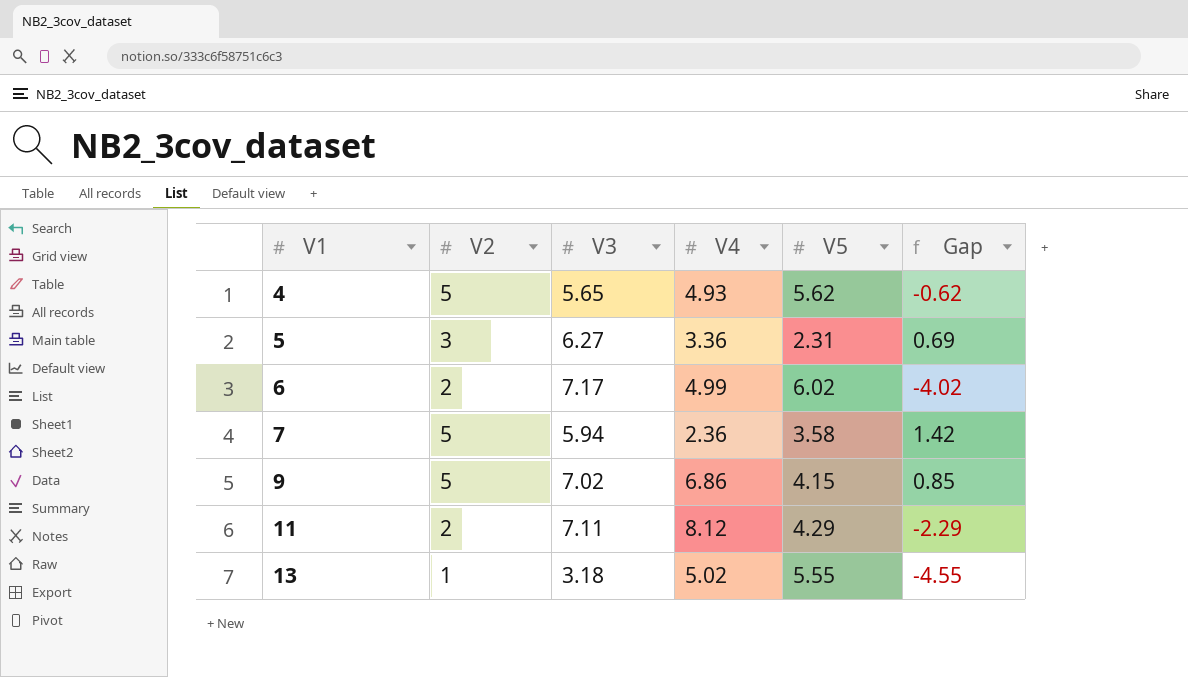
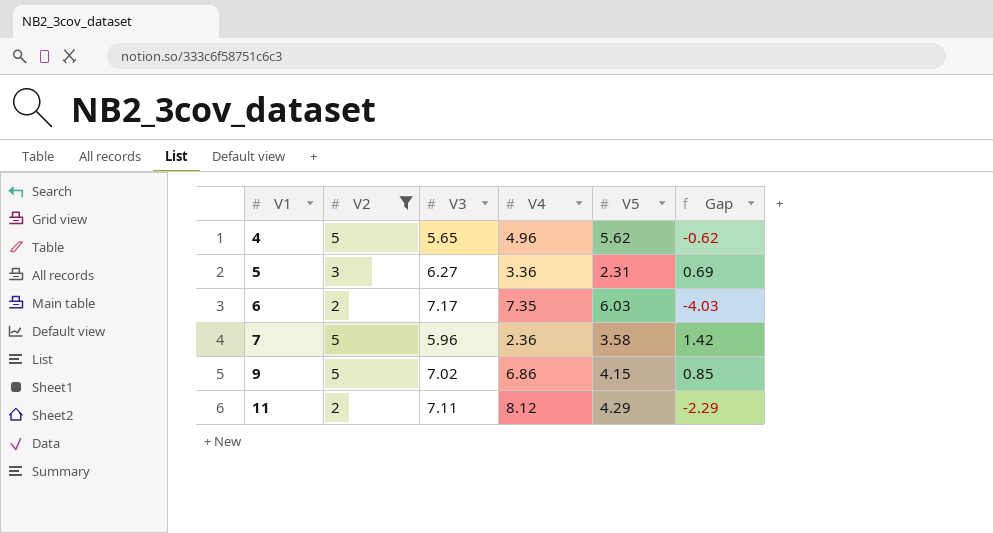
filter: none -> V2 != 1
4 | V4: 4.93 -> 4.96
6 | V4: 4.99 -> 7.35
6 | V5: 6.02 -> 6.03
6 | Gap: -4.02 -> -4.03
7 | V3: 5.94 -> 5.96

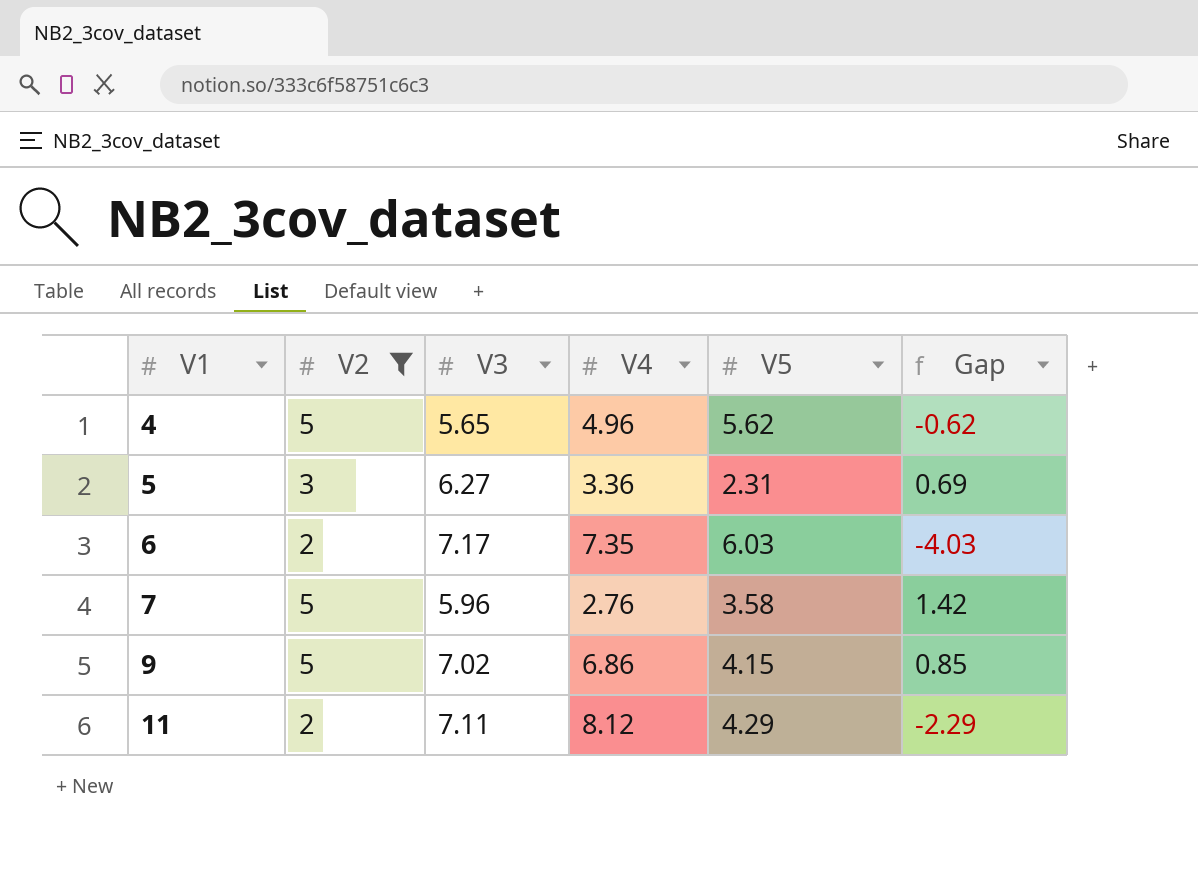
7 | V4: 2.36 -> 2.76

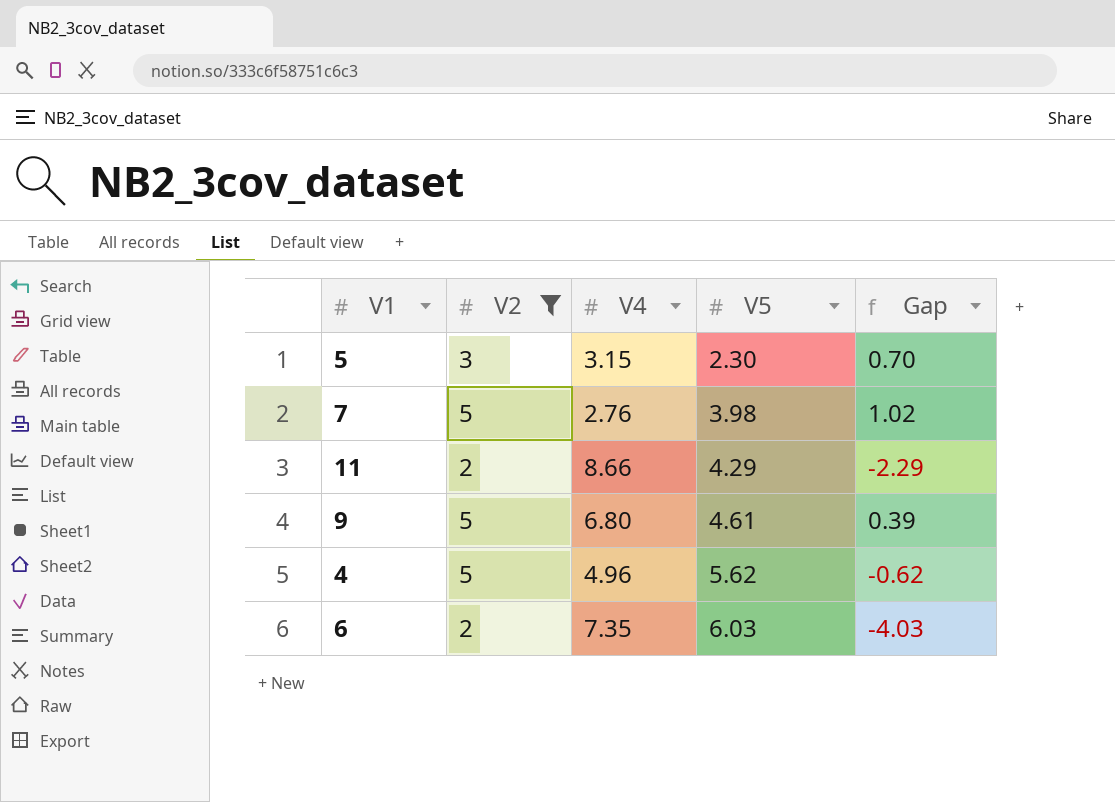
row order: V1 ascending -> V5 ascending
column V3 | position: 3 -> none
5 | V4: 3.36 -> 3.15
5 | V5: 2.31 -> 2.30
5 | Gap: 0.69 -> 0.70
7 | V5: 3.58 -> 3.98
7 | Gap: 1.42 -> 1.02
11 | V4: 8.12 -> 8.66
9 | V4: 6.86 -> 6.80
9 | V5: 4.15 -> 4.61
9 | Gap: 0.85 -> 0.39

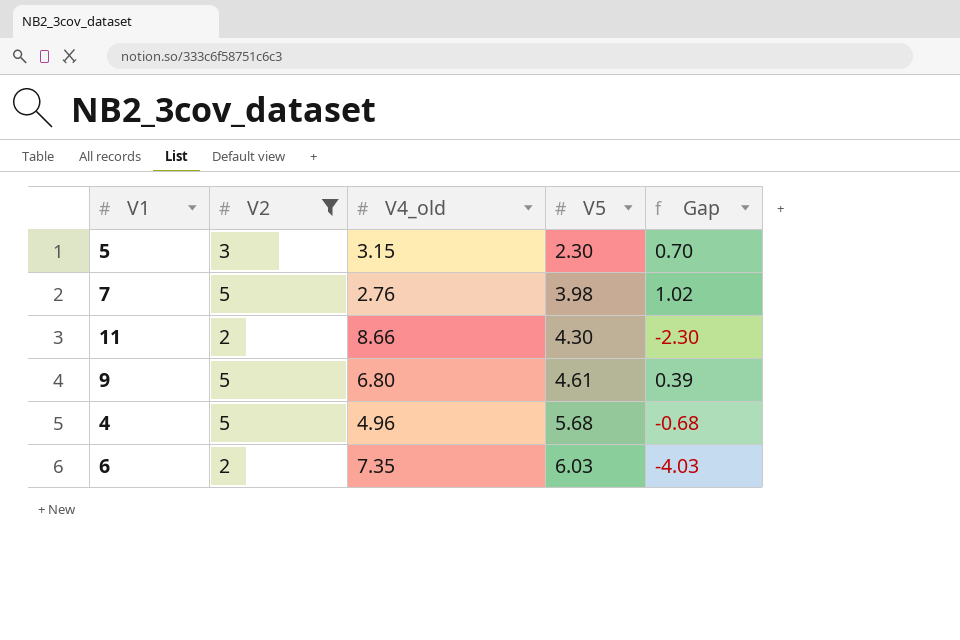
column name: V4 -> V4_old
11 | V5: 4.29 -> 4.30
11 | Gap: -2.29 -> -2.30
4 | V5: 5.62 -> 5.68
4 | Gap: -0.62 -> -0.68

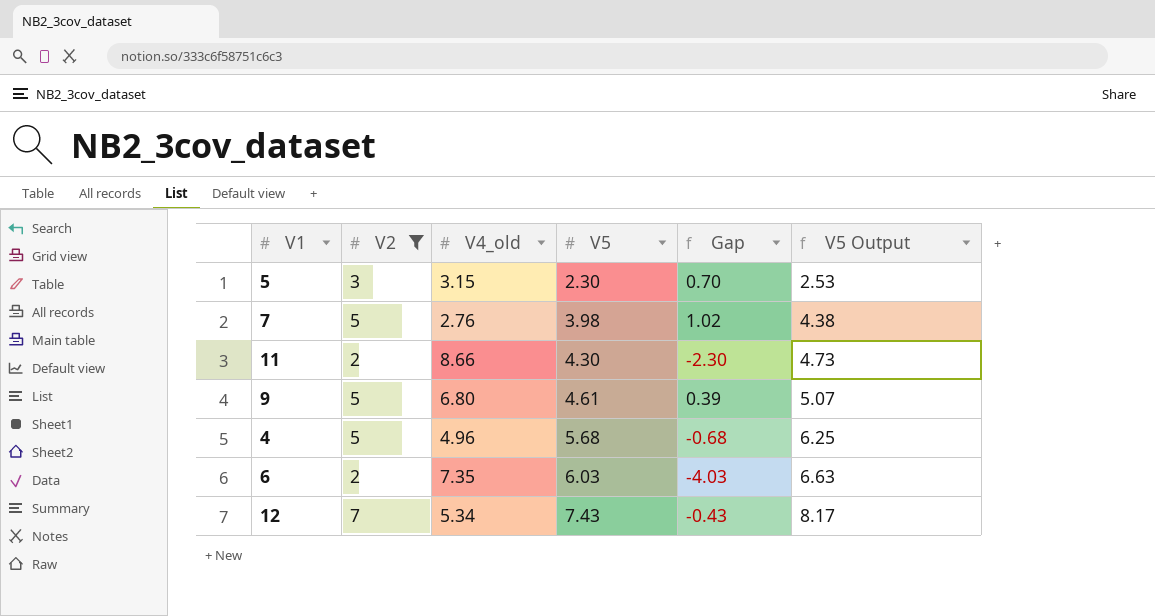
column V5 Output | formula: none -> [V5] * 1.1
row 12: none -> 7 | 5.34 | 7.43 | -0.43 | 8.17

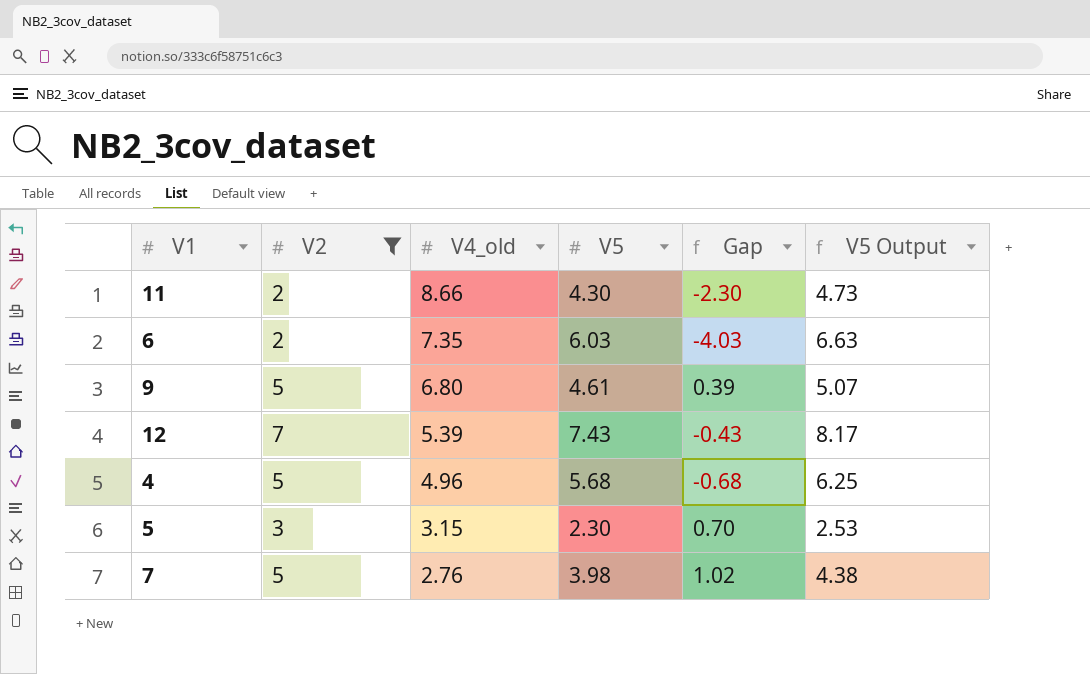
row order: V5 ascending -> V4_old descending
12 | V4_old: 5.34 -> 5.39

